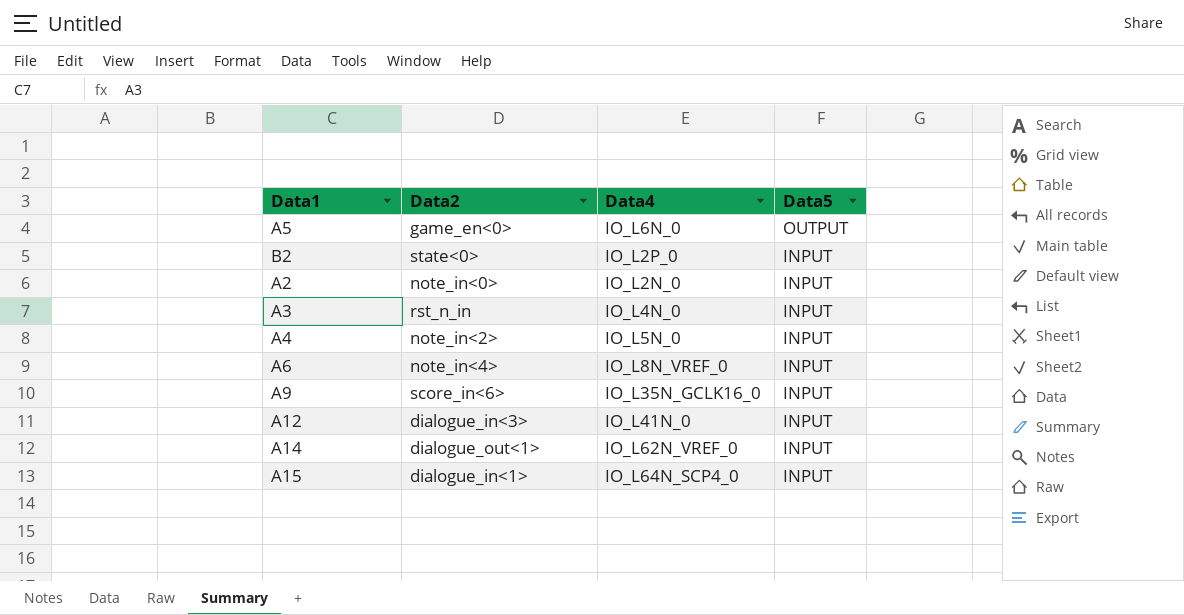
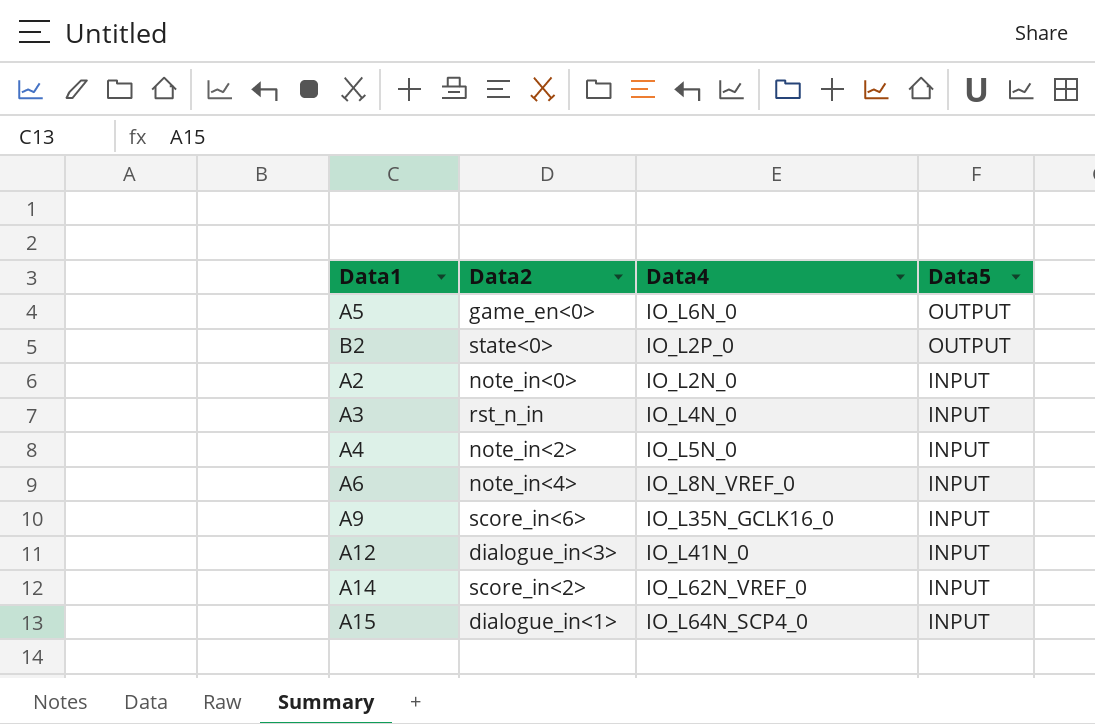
B2 | Data5: INPUT -> OUTPUT
A14 | Data2: dialogue_out<1> -> score_in<2>

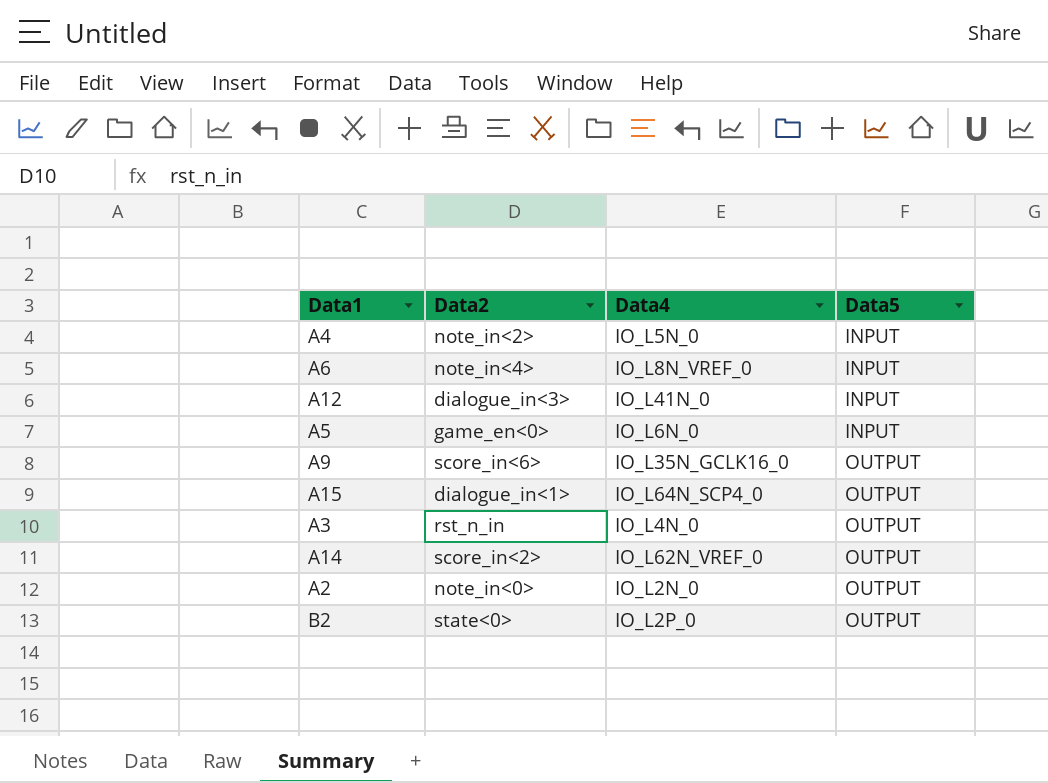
row order: Data5 descending -> Data5 ascending
A5 | Data5: OUTPUT -> INPUT
A9 | Data5: INPUT -> OUTPUT
A15 | Data5: INPUT -> OUTPUT
A3 | Data5: INPUT -> OUTPUT
A14 | Data5: INPUT -> OUTPUT
A2 | Data5: INPUT -> OUTPUT

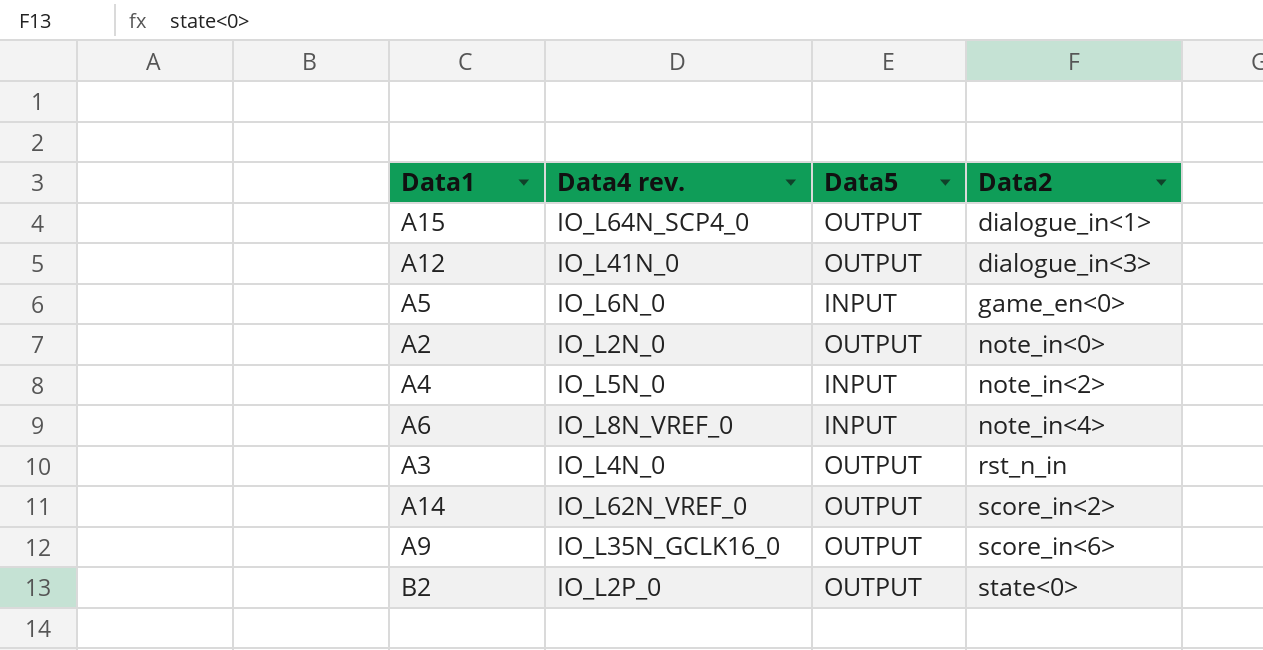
row order: Data5 ascending -> Data2 ascending
column name: Data4 -> Data4 rev.
column Data2 | position: 2 -> 4
A12 | Data5: INPUT -> OUTPUT

